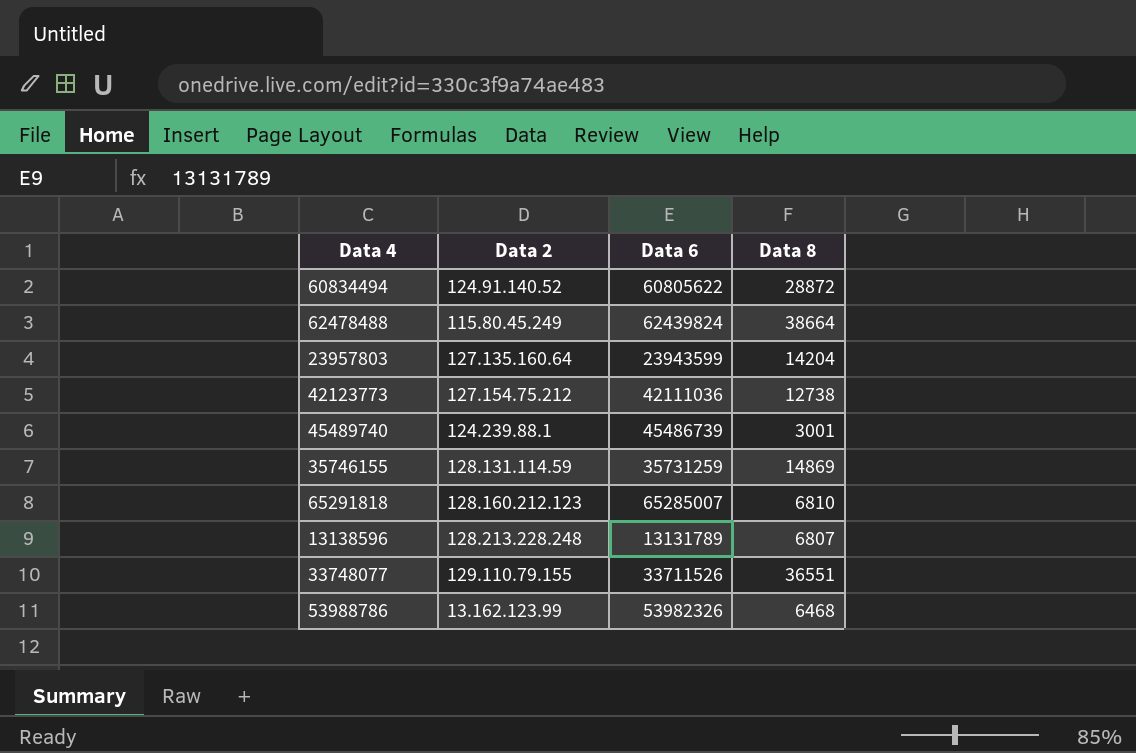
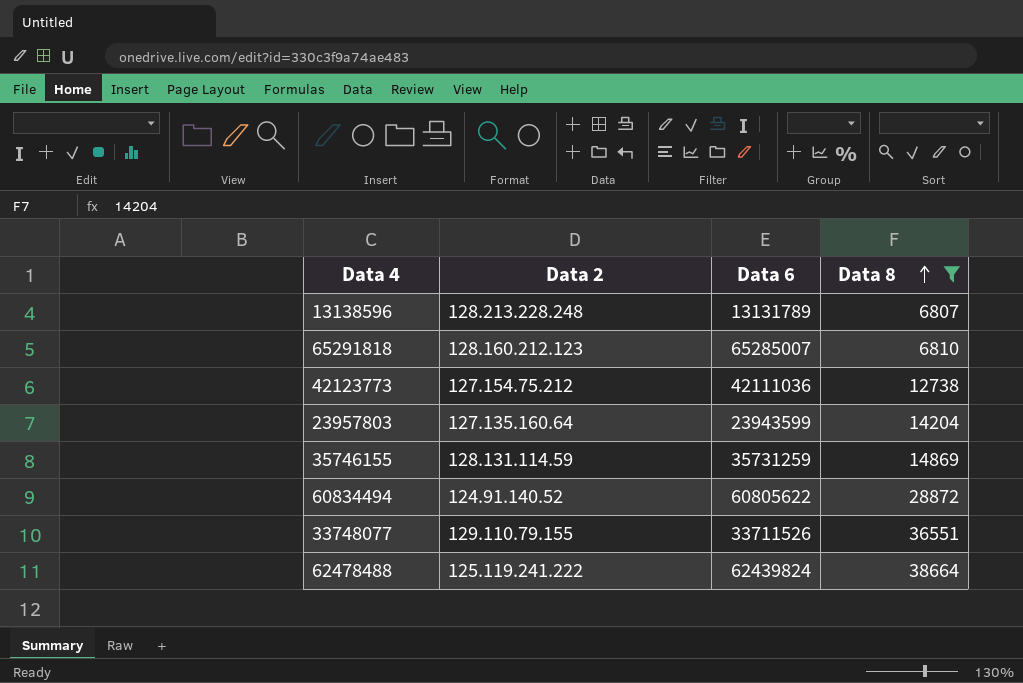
filter: none -> Data 8 >= 6807
row order: none -> Data 8 ascending
62478488 | Data 2: 115.80.45.249 -> 125.119.241.222

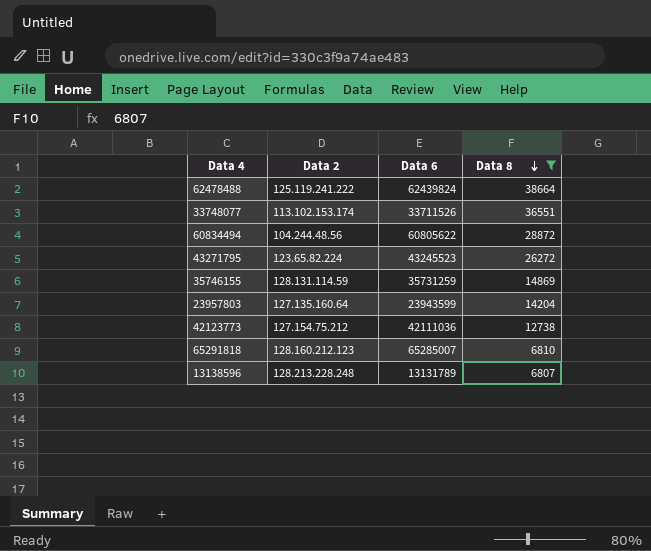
row order: Data 8 ascending -> Data 8 descending
33748077 | Data 2: 129.110.79.155 -> 113.102.153.174
60834494 | Data 2: 124.91.140.52 -> 104.244.48.56
row 43271795: none -> 123.65.82.224 | 43245523 | 26272

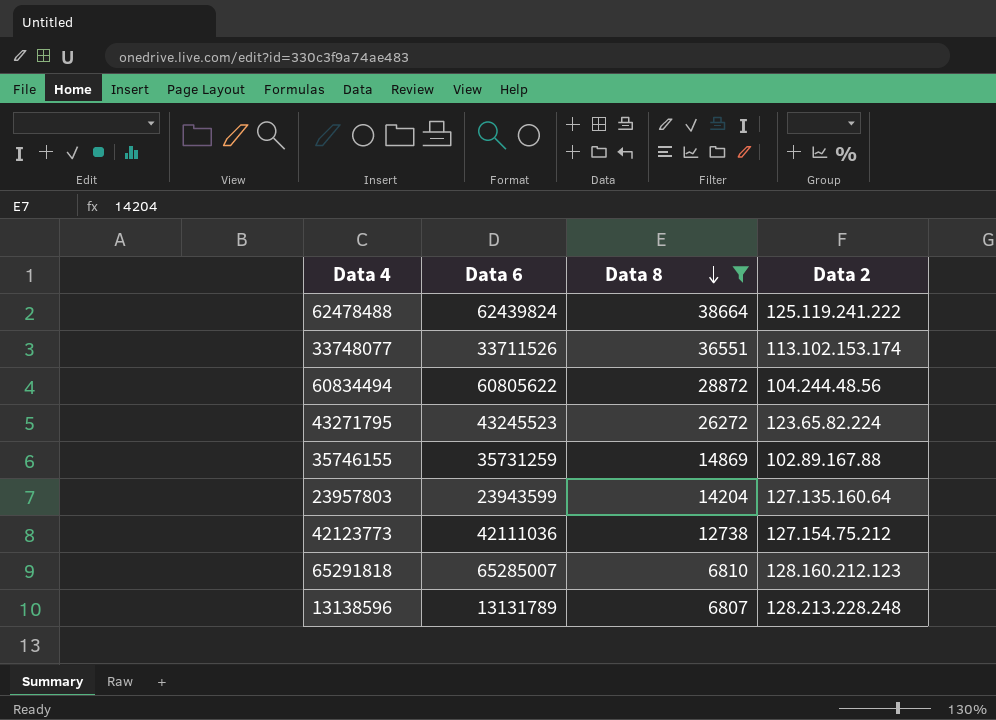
column Data 2 | position: 2 -> 4
35746155 | Data 2: 128.131.114.59 -> 102.89.167.88

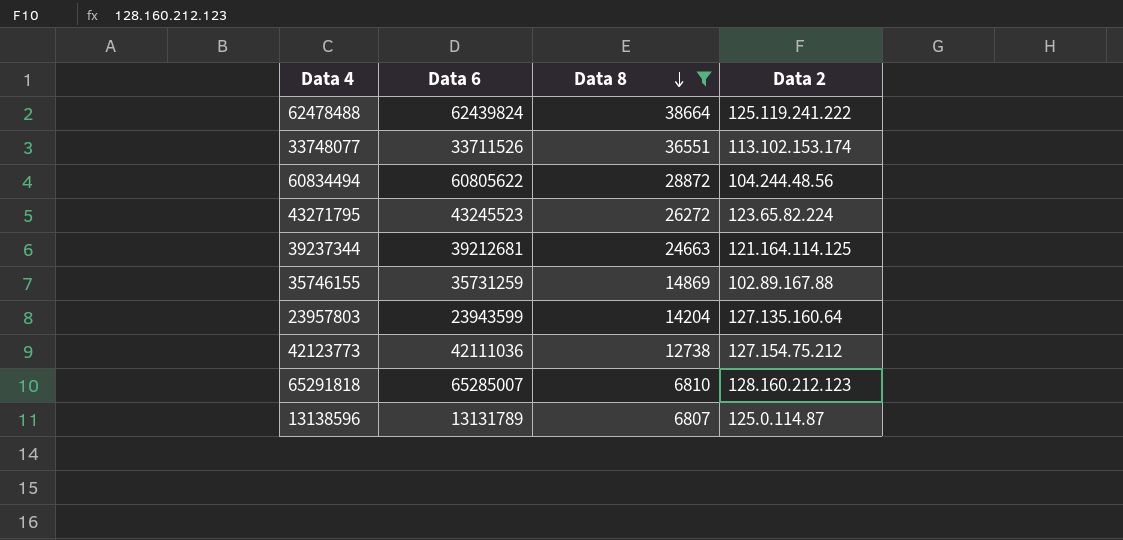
row 39237344: none -> 39212681 | 24663 | 121.164.114.125
13138596 | Data 2: 128.213.228.248 -> 125.0.114.87

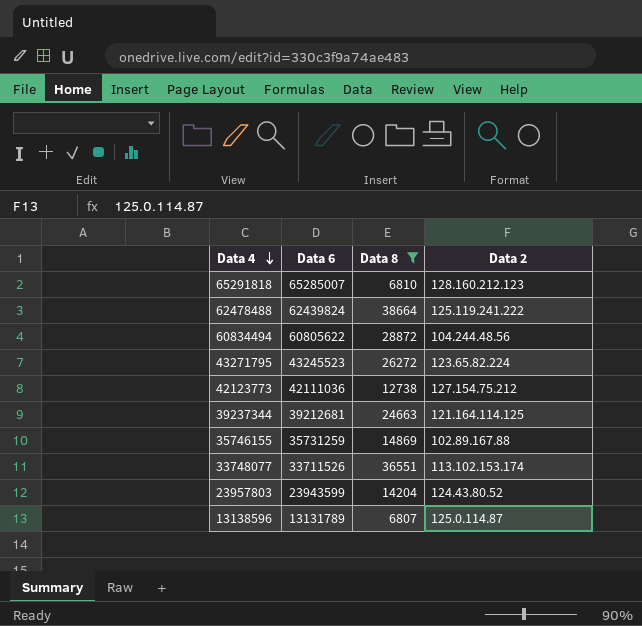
row order: Data 8 descending -> Data 4 descending
23957803 | Data 2: 127.135.160.64 -> 124.43.80.52

